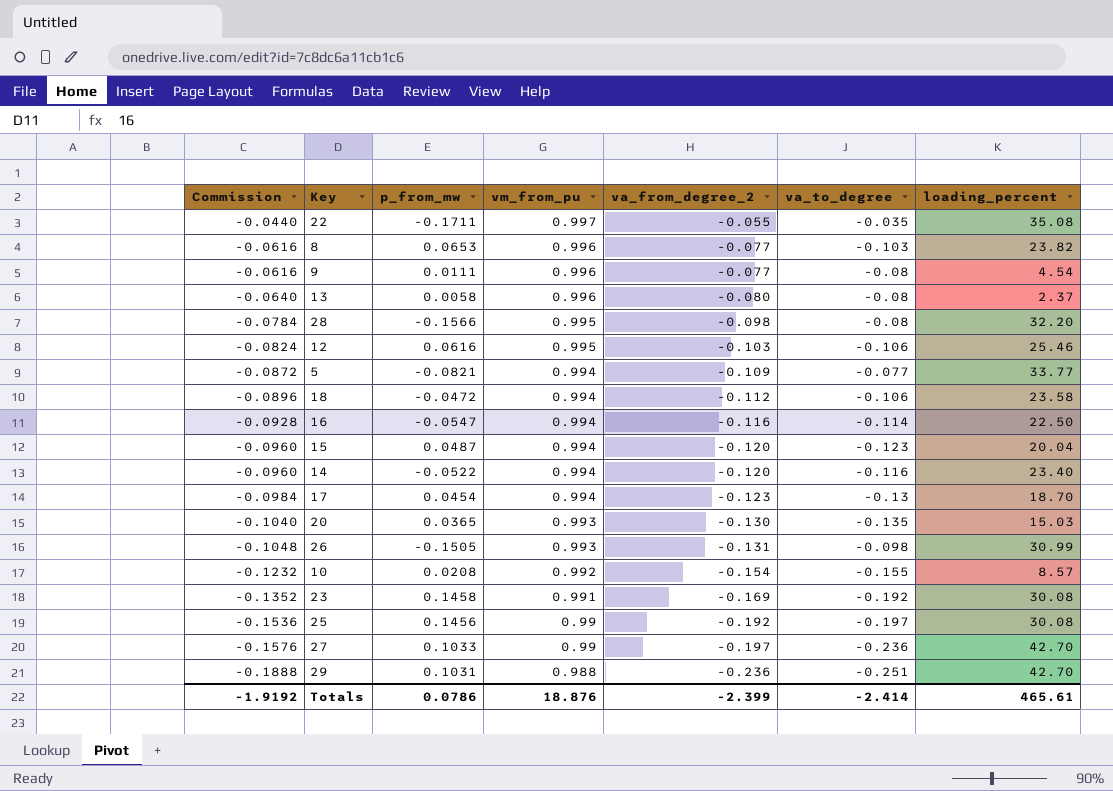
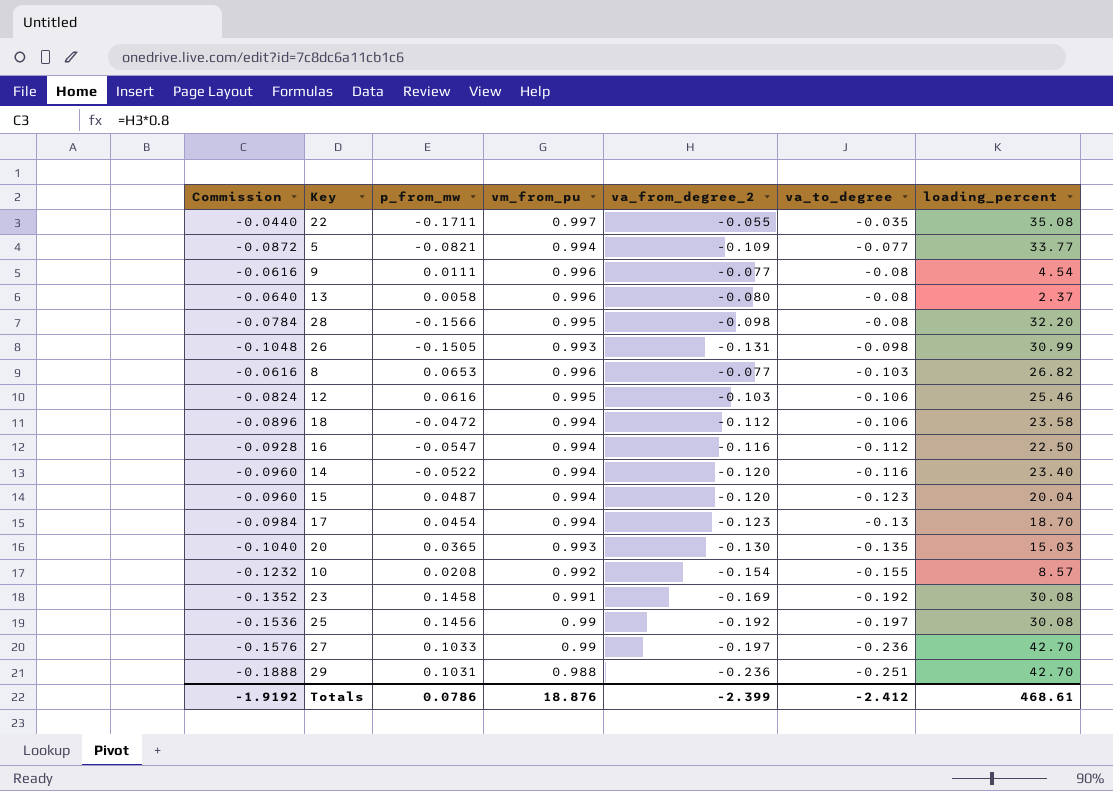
row order: Commission descending -> va_to_degree descending
8 | loading_percent: 23.82 -> 26.82
16 | va_to_degree: -0.114 -> -0.112
Totals | va_to_degree: -2.414 -> -2.412
Totals | loading_percent: 465.61 -> 468.61

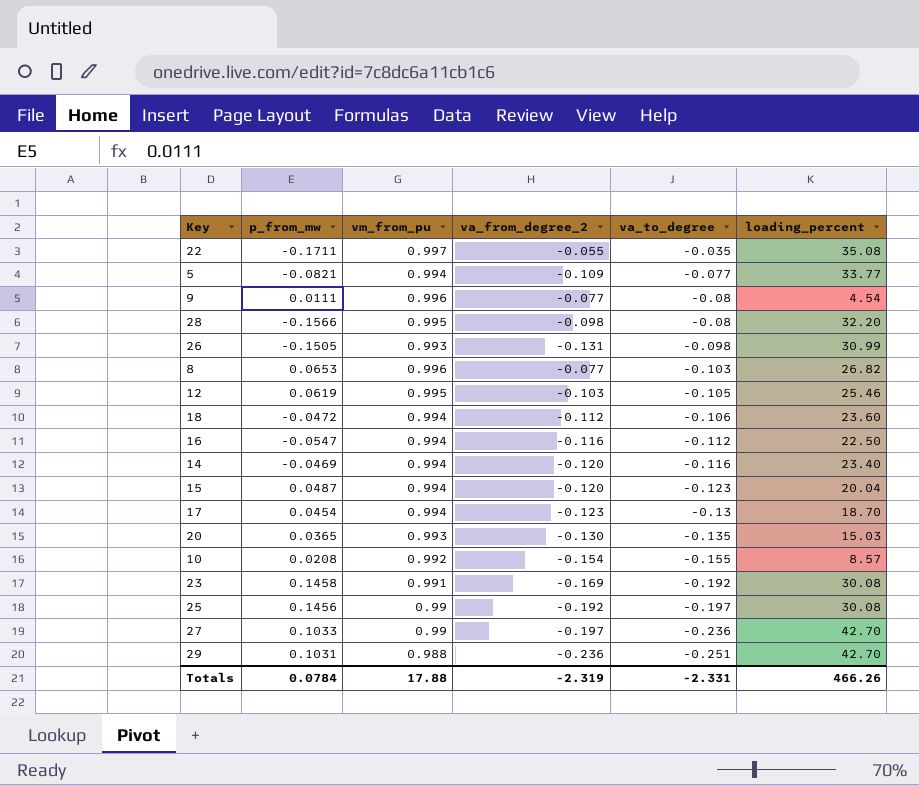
column Commission | formula: [va_from_degree_2] * 0.8 -> none
row 13: -0.0640 | 0.0058 | 0.996 | -0.080 | -0.08 | 2.37 -> none
12 | p_from_mw: 0.0616 -> 0.0619
12 | va_to_degree: -0.106 -> -0.105
18 | loading_percent: 23.58 -> 23.60
14 | p_from_mw: -0.0522 -> -0.0469
Totals | p_from_mw: 0.0786 -> 0.0784
Totals | vm_from_pu: 18.876 -> 17.88
Totals | va_from_degree_2: -2.399 -> -2.319
Totals | va_to_degree: -2.412 -> -2.331
Totals | loading_percent: 468.61 -> 466.26

